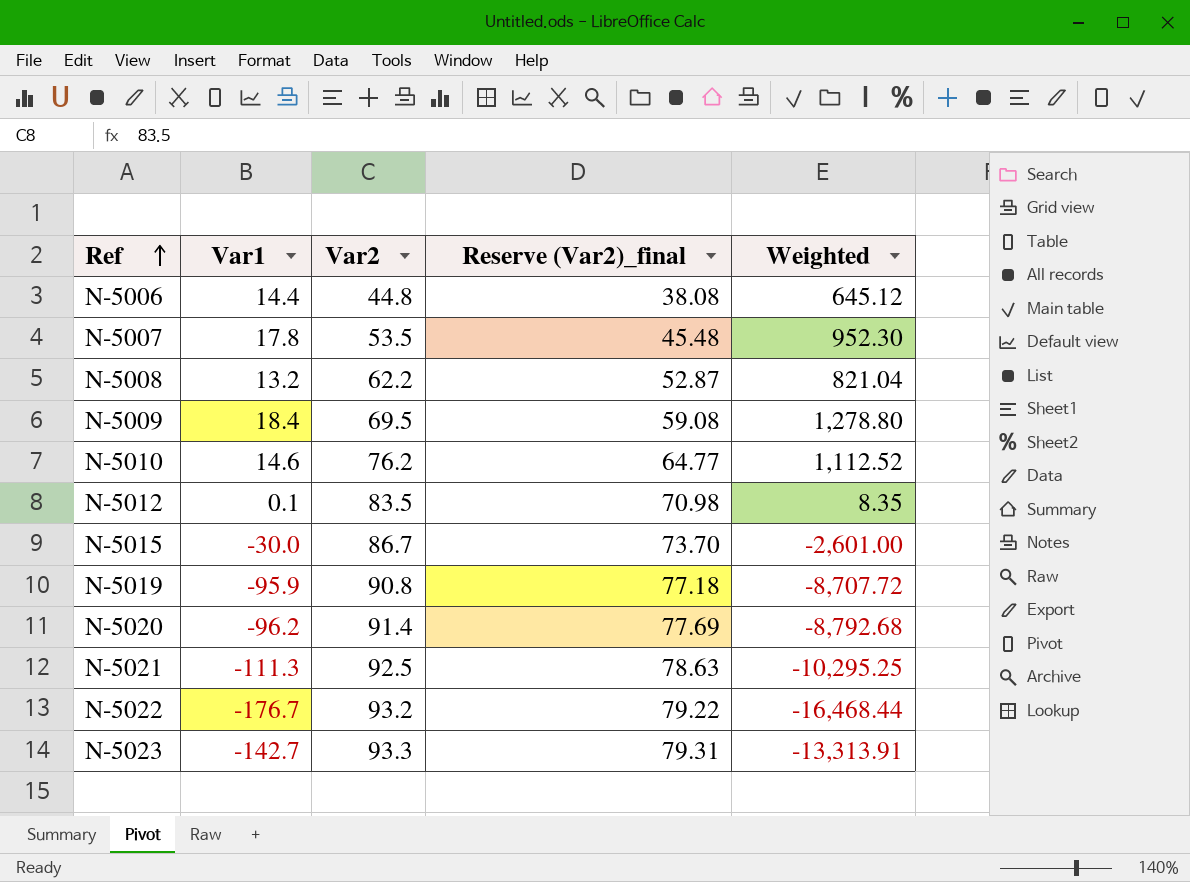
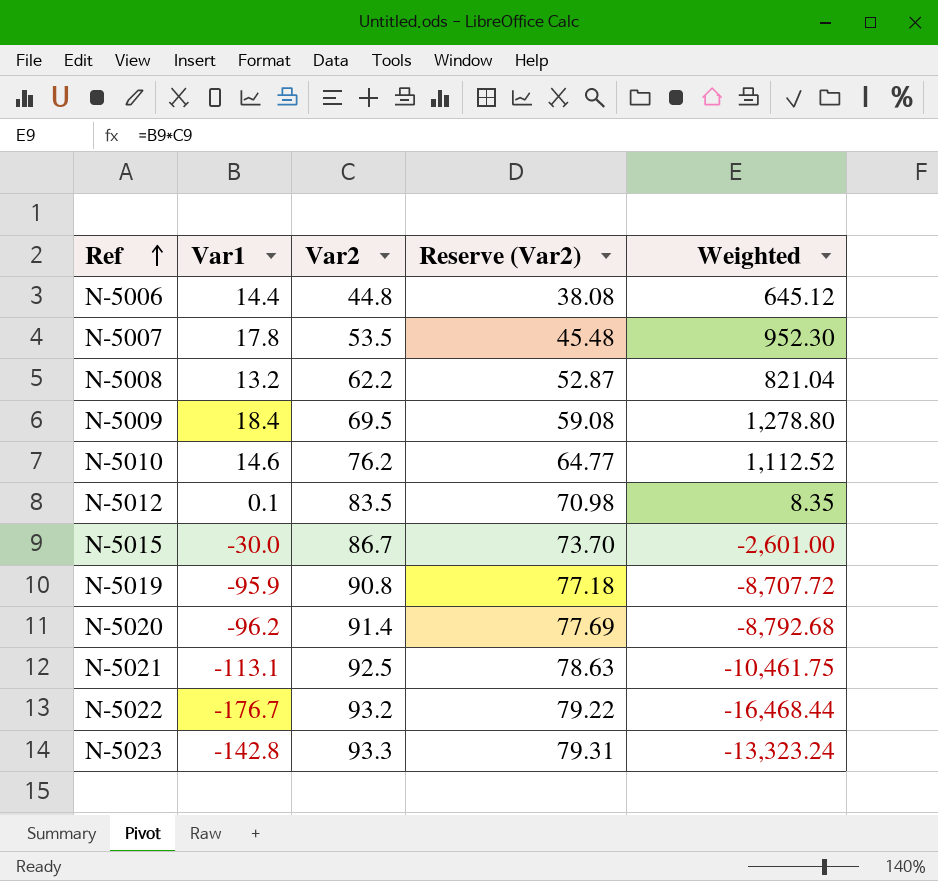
column name: Reserve (Var2)_final -> Reserve (Var2)
N-5021 | Var1: -111.3 -> -113.1
N-5021 | Weighted: -10,295.25 -> -10,461.75
N-5023 | Var1: -142.7 -> -142.8
N-5023 | Weighted: -13,313.91 -> -13,323.24

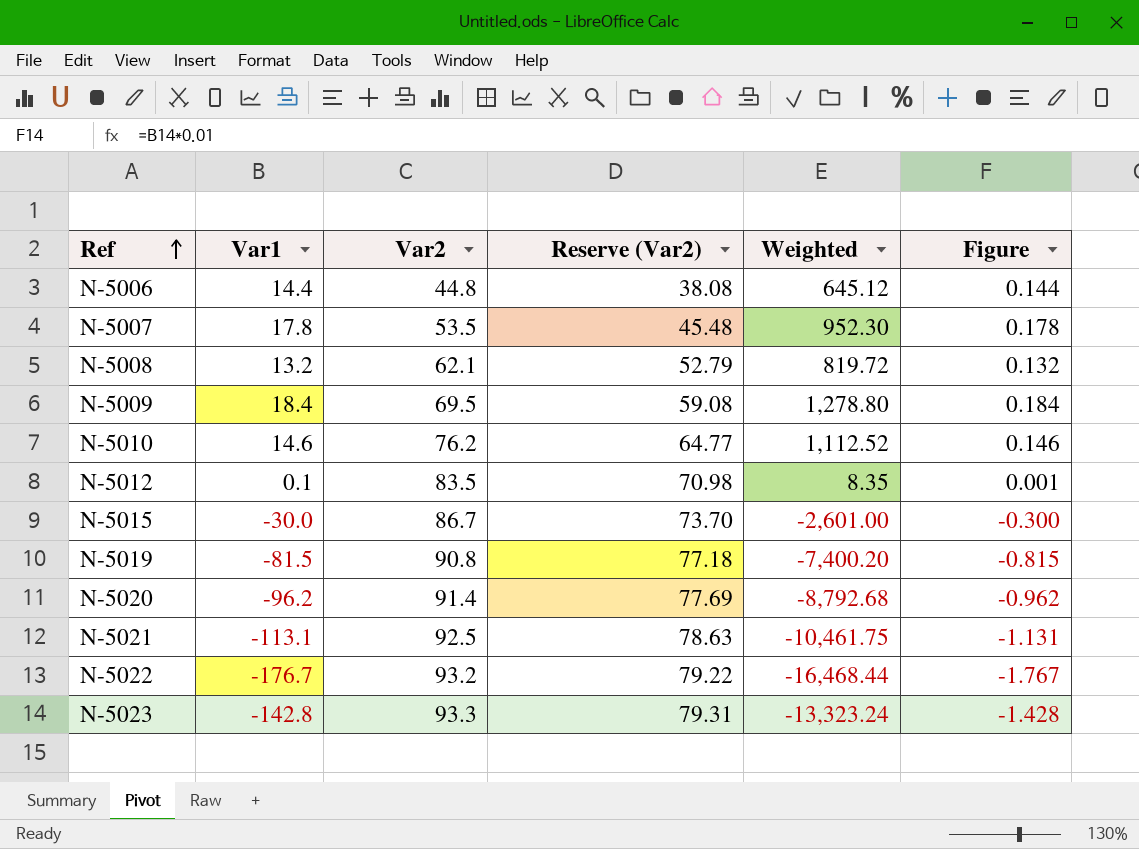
column Figure | formula: none -> [Var1] * 0.01
N-5008 | Var2: 62.2 -> 62.1
N-5008 | Reserve (Var2): 52.87 -> 52.79
N-5008 | Weighted: 821.04 -> 819.72
N-5019 | Var1: -95.9 -> -81.5
N-5019 | Weighted: -8,707.72 -> -7,400.20

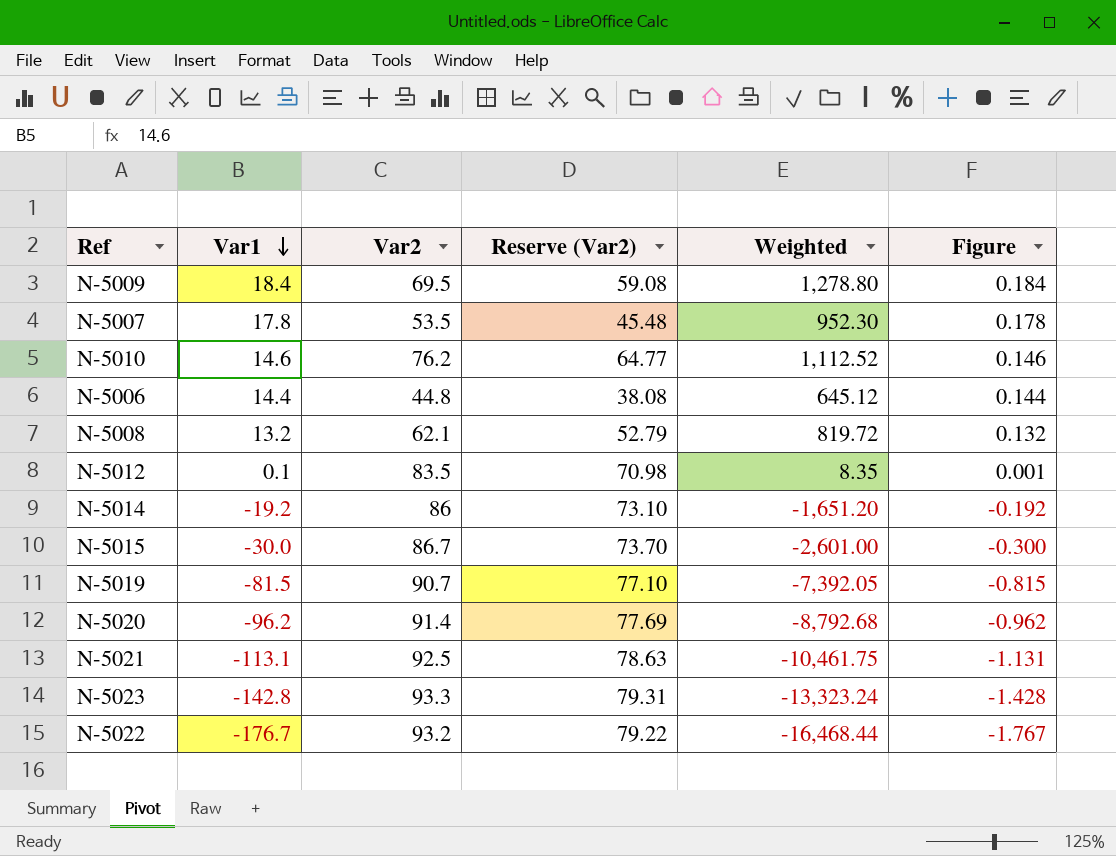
row order: Ref ascending -> Var1 descending
row N-5014: none -> -19.2 | 86 | 73.10 | -1,651.20 | -0.192
N-5019 | Var2: 90.8 -> 90.7
N-5019 | Reserve (Var2): 77.18 -> 77.10
N-5019 | Weighted: -7,400.20 -> -7,392.05

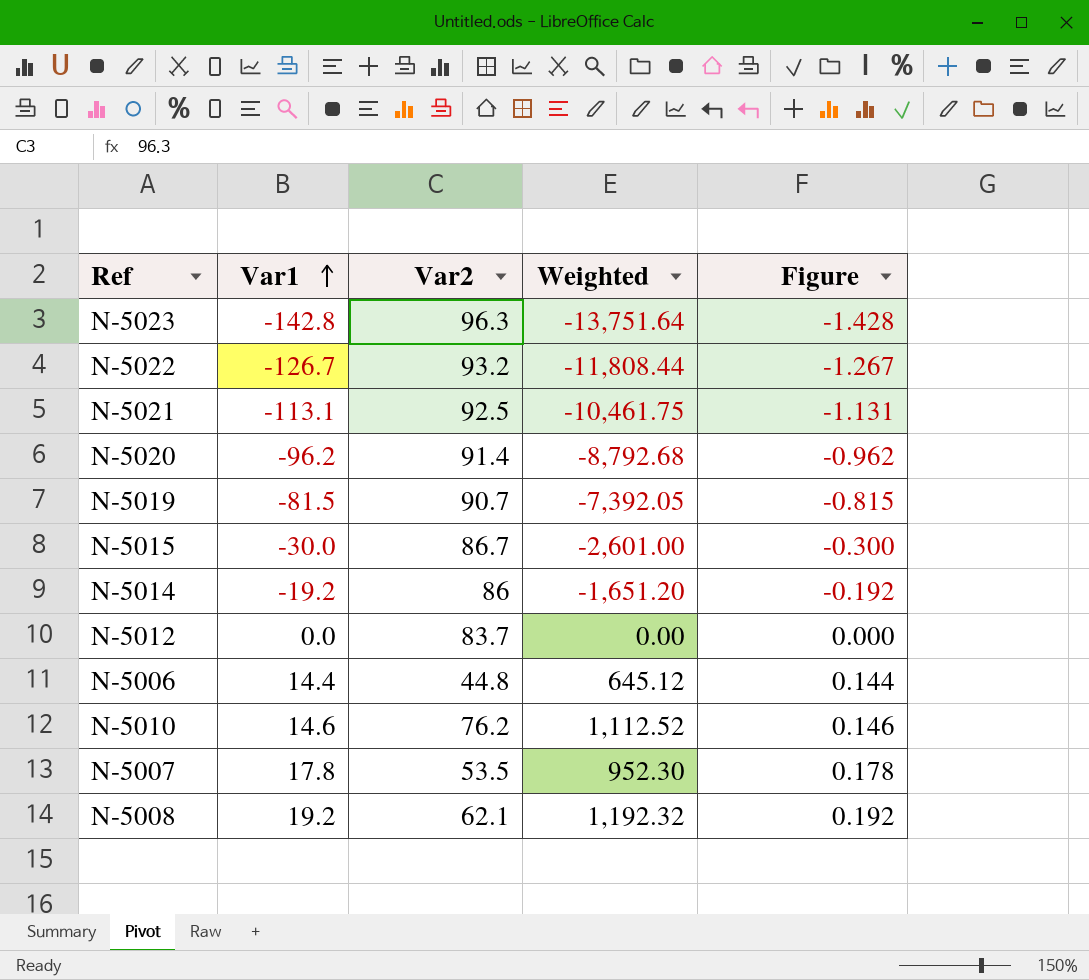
row order: Var1 descending -> Var1 ascending
column Reserve (Var2) | formula: [Var2] * 0.85 -> none
row N-5009: 18.4 | 69.5 | 59.08 | 1,278.80 | 0.184 -> none
N-5023 | Var2: 93.3 -> 96.3
N-5023 | Weighted: -13,323.24 -> -13,751.64
N-5022 | Var1: -176.7 -> -126.7
N-5022 | Weighted: -16,468.44 -> -11,808.44
N-5022 | Figure: -1.767 -> -1.267
N-5012 | Var1: 0.1 -> 0.0
N-5012 | Var2: 83.5 -> 83.7
N-5012 | Weighted: 8.35 -> 0.00
N-5012 | Figure: 0.001 -> 0.000
N-5008 | Var1: 13.2 -> 19.2
N-5008 | Weighted: 819.72 -> 1,192.32
N-5008 | Figure: 0.132 -> 0.192

